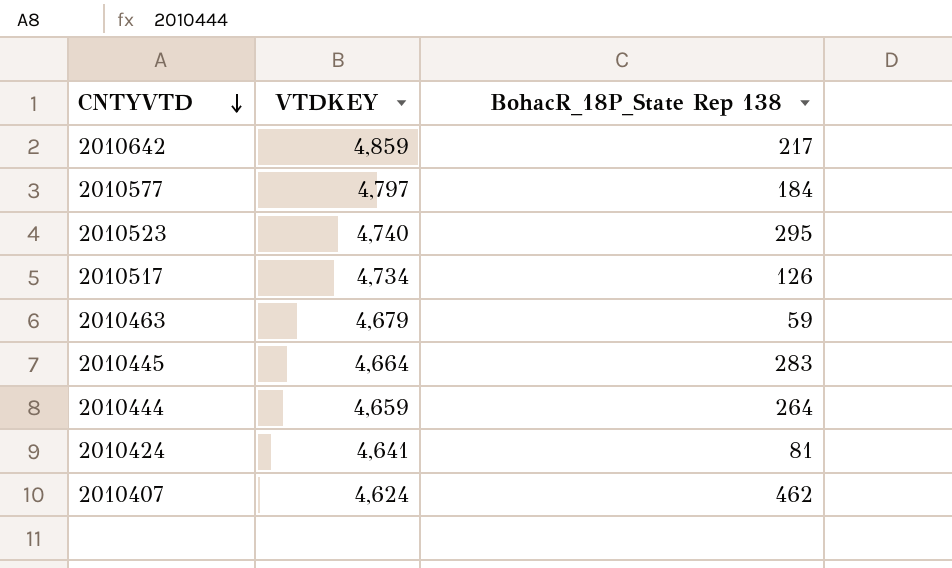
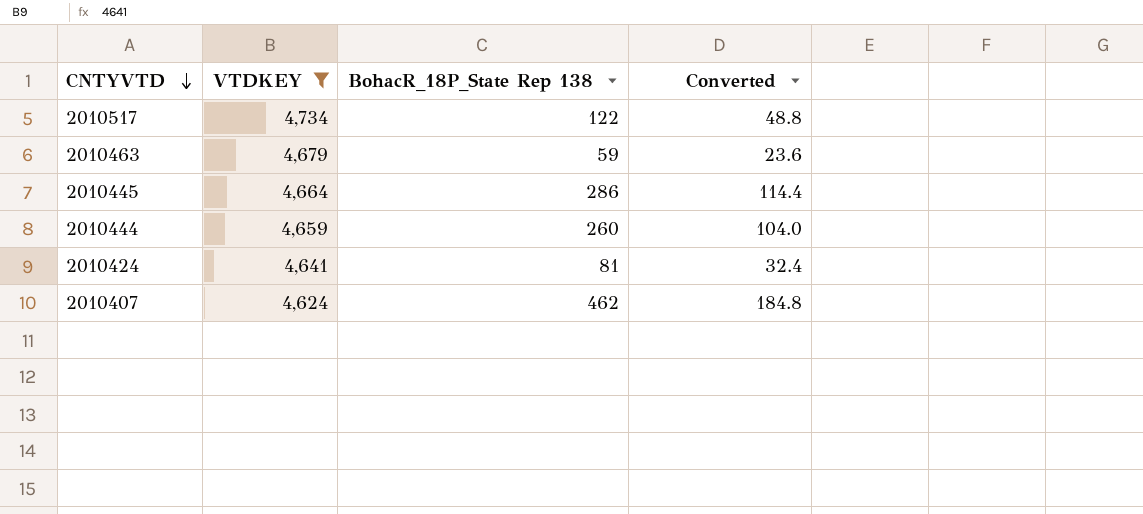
filter: none -> VTDKEY <= 4,734
column Converted | formula: none -> [BohacR_18P_State Rep 138] * 0.4
2010517 | BohacR_18P_State Rep 138: 126 -> 122
2010445 | BohacR_18P_State Rep 138: 283 -> 286
2010444 | BohacR_18P_State Rep 138: 264 -> 260

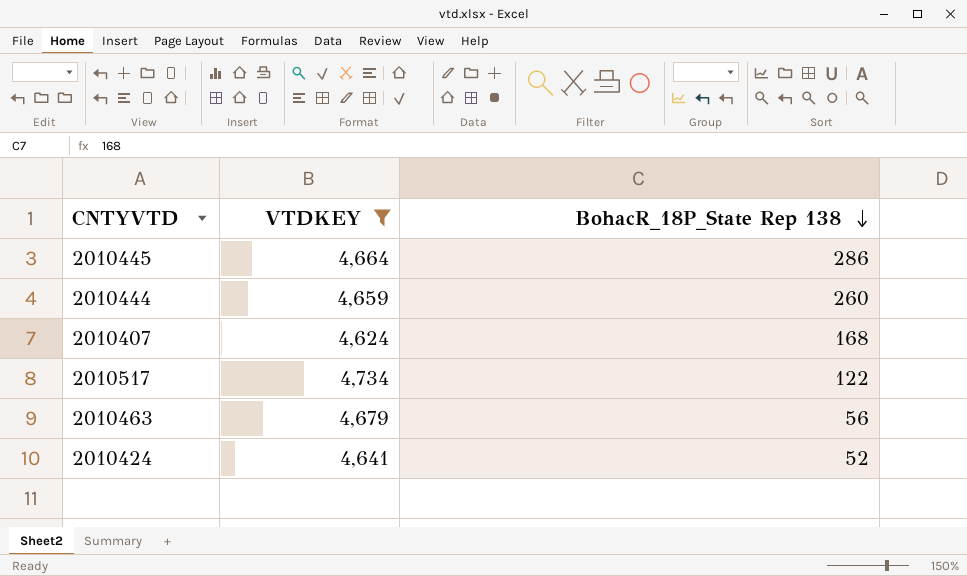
row order: CNTYVTD descending -> BohacR_18P_State Rep 138 descending
column Converted | formula: [BohacR_18P_State Rep 138] * 0.4 -> none
2010407 | BohacR_18P_State Rep 138: 462 -> 168
2010463 | BohacR_18P_State Rep 138: 59 -> 56
2010424 | BohacR_18P_State Rep 138: 81 -> 52

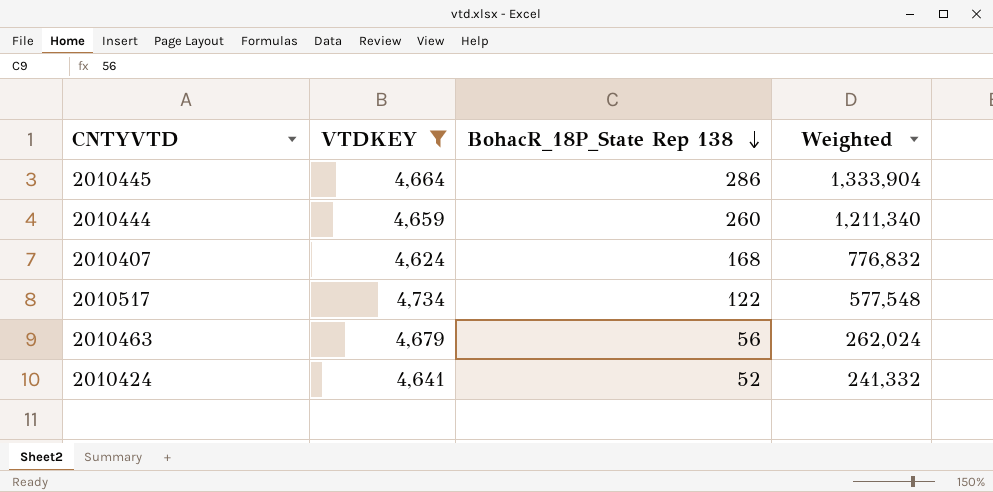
column Weighted | formula: none -> [VTDKEY] * [BohacR_18P_State Rep 138]

